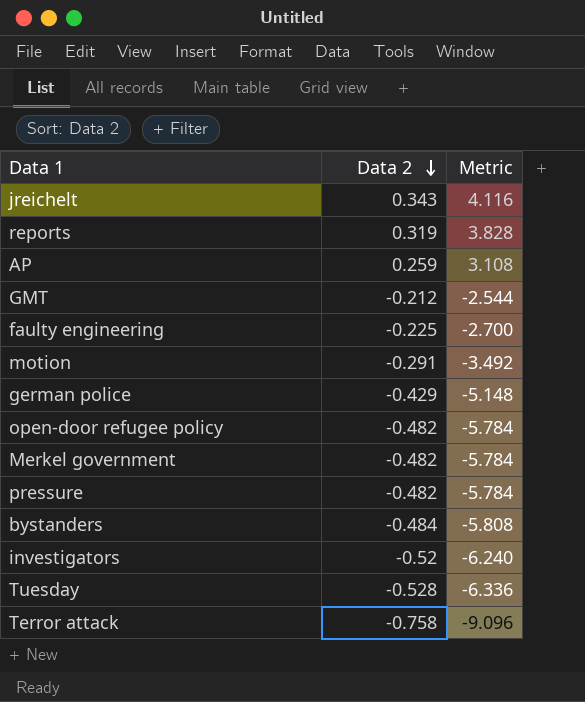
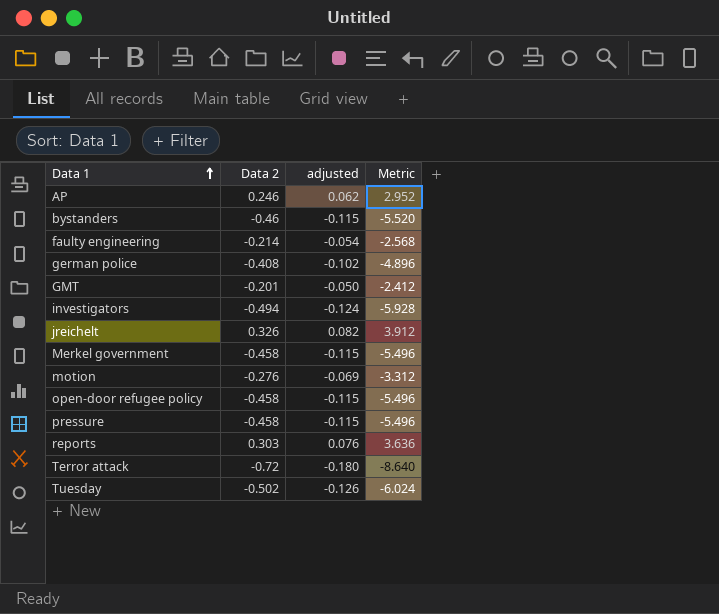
row order: Data 2 descending -> Data 1 ascending
column adjusted | formula: none -> [Data 2] * 0.25
AP | Data 2: 0.259 -> 0.246
AP | Metric: 3.108 -> 2.952
bystanders | Data 2: -0.484 -> -0.46
bystanders | Metric: -5.808 -> -5.520
faulty engineering | Data 2: -0.225 -> -0.214
faulty engineering | Metric: -2.700 -> -2.568
german police | Data 2: -0.429 -> -0.408
german police | Metric: -5.148 -> -4.896
GMT | Data 2: -0.212 -> -0.201
GMT | Metric: -2.544 -> -2.412
investigators | Data 2: -0.52 -> -0.494
investigators | Metric: -6.240 -> -5.928
jreichelt | Data 2: 0.343 -> 0.326
jreichelt | Metric: 4.116 -> 3.912
Merkel government | Data 2: -0.482 -> -0.458
Merkel government | Metric: -5.784 -> -5.496
motion | Data 2: -0.291 -> -0.276
motion | Metric: -3.492 -> -3.312
open-door refugee policy | Data 2: -0.482 -> -0.458
open-door refugee policy | Metric: -5.784 -> -5.496
pressure | Data 2: -0.482 -> -0.458
pressure | Metric: -5.784 -> -5.496
reports | Data 2: 0.319 -> 0.303
reports | Metric: 3.828 -> 3.636
Terror attack | Data 2: -0.758 -> -0.72
Terror attack | Metric: -9.096 -> -8.640
Tuesday | Data 2: -0.528 -> -0.502
Tuesday | Metric: -6.336 -> -6.024

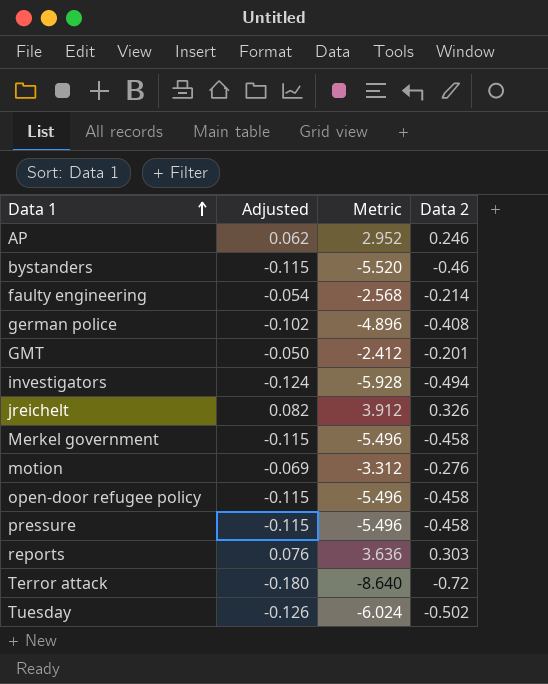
column name: adjusted -> Adjusted
column Data 2 | position: 2 -> 4

